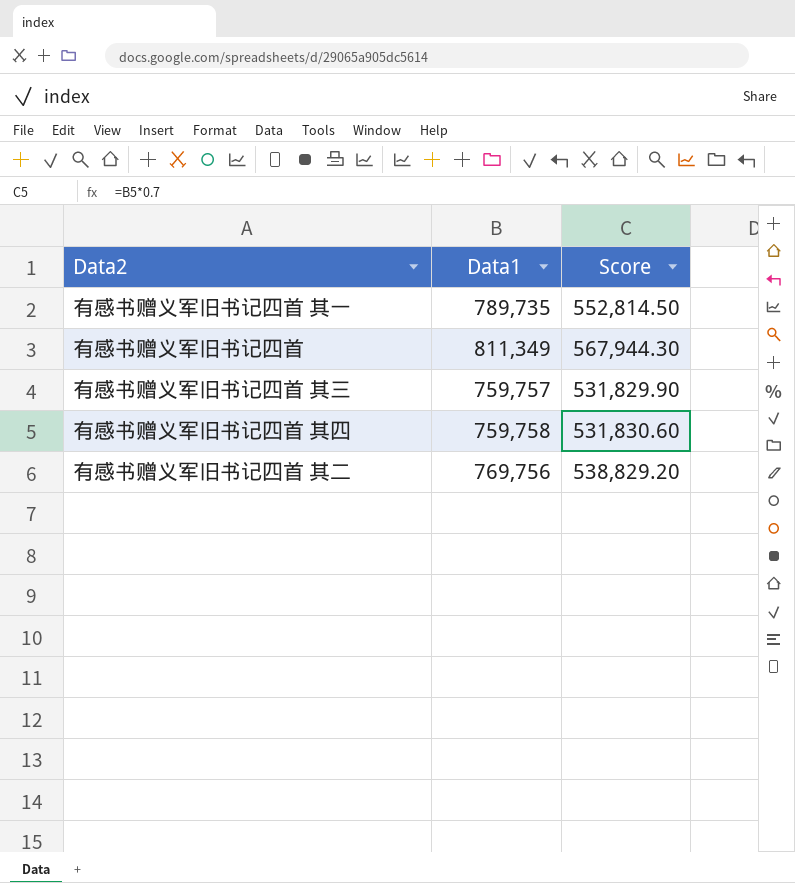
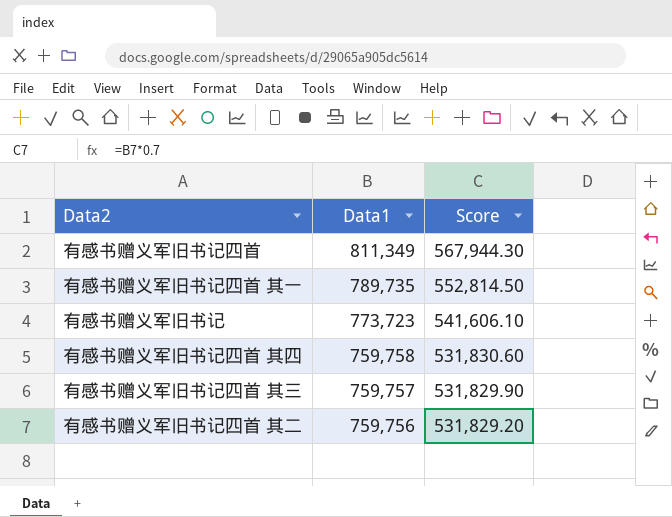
row order: none -> Data1 descending
row 有感书赠义军旧书记: none -> 773,723 | 541,606.10
有感书赠义军旧书记四首 其二 | Data1: 769,756 -> 759,756
有感书赠义军旧书记四首 其二 | Score: 538,829.20 -> 531,829.20

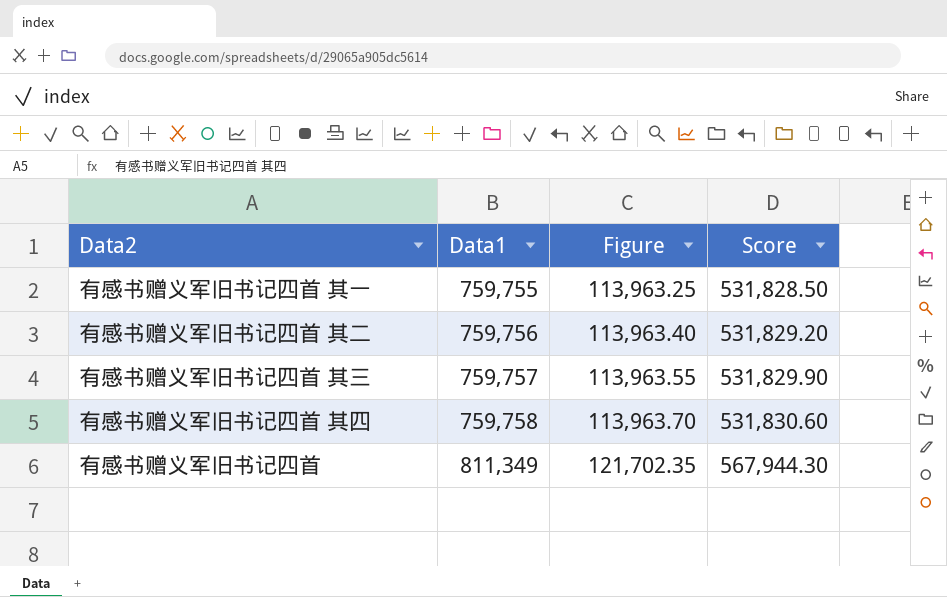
row order: Data1 descending -> Data1 ascending
column Figure | formula: none -> [Data1] * 0.15
row 有感书赠义军旧书记: 773,723 | 541,606.10 -> none
有感书赠义军旧书记四首 其一 | Data1: 789,735 -> 759,755
有感书赠义军旧书记四首 其一 | Score: 552,814.50 -> 531,828.50

